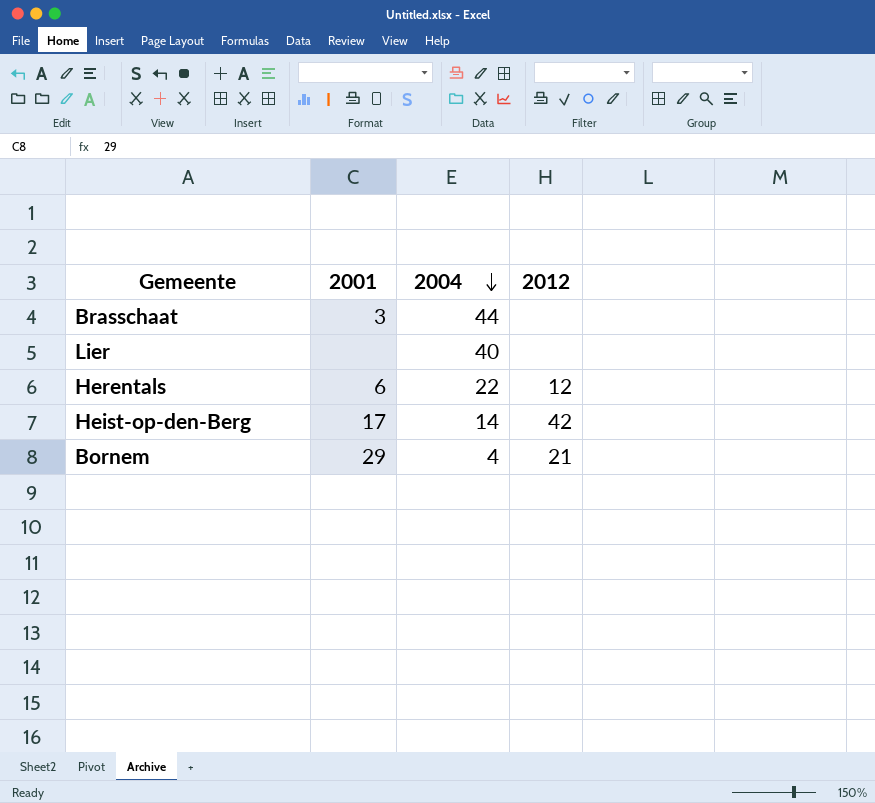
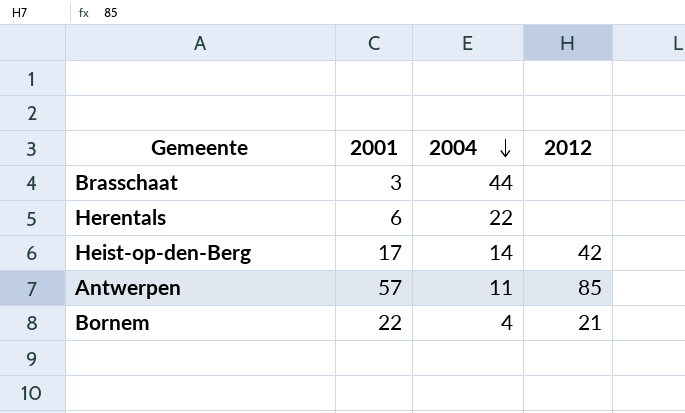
row Lier: none | 40 | none -> none
Herentals | 2012: 12 -> none
row Antwerpen: none -> 57 | 11 | 85
Bornem | 2001: 29 -> 22

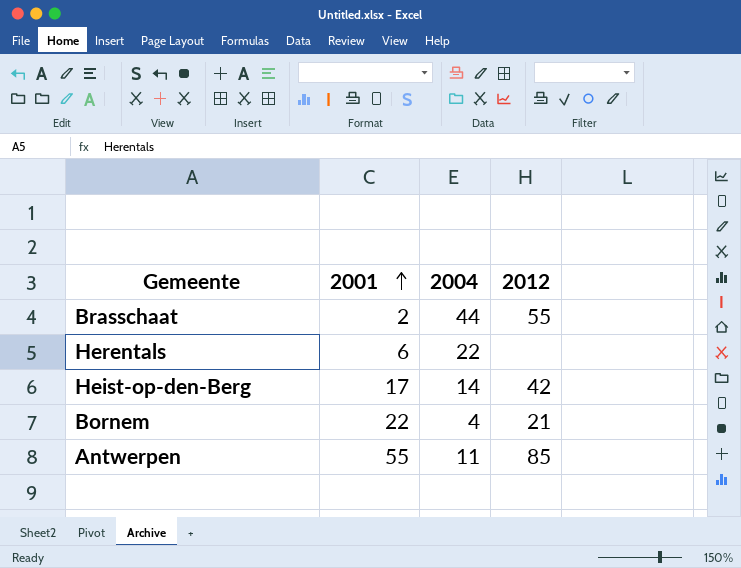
row order: 2004 descending -> 2001 ascending
Brasschaat | 2001: 3 -> 2
Brasschaat | 2012: none -> 55
Antwerpen | 2001: 57 -> 55

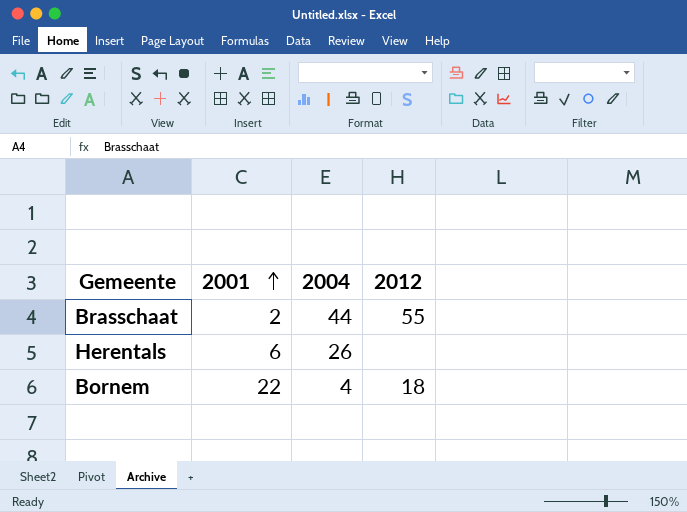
row Heist-op-den-Berg: 17 | 14 | 42 -> none
row Antwerpen: 55 | 11 | 85 -> none
Herentals | 2004: 22 -> 26
Bornem | 2012: 21 -> 18

